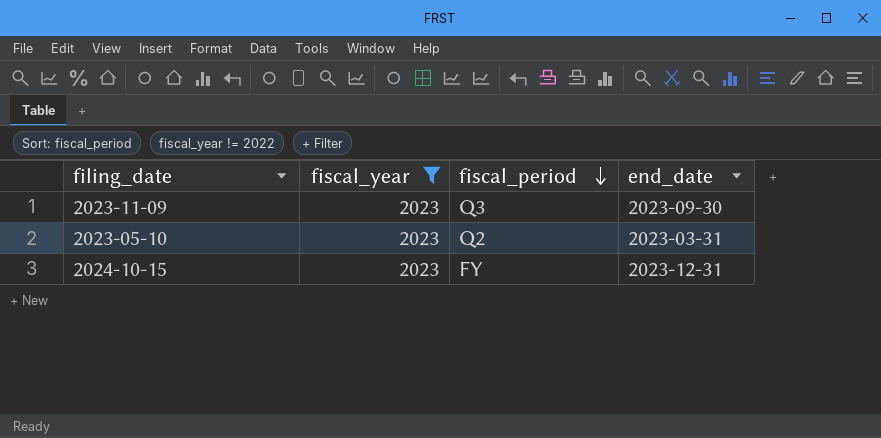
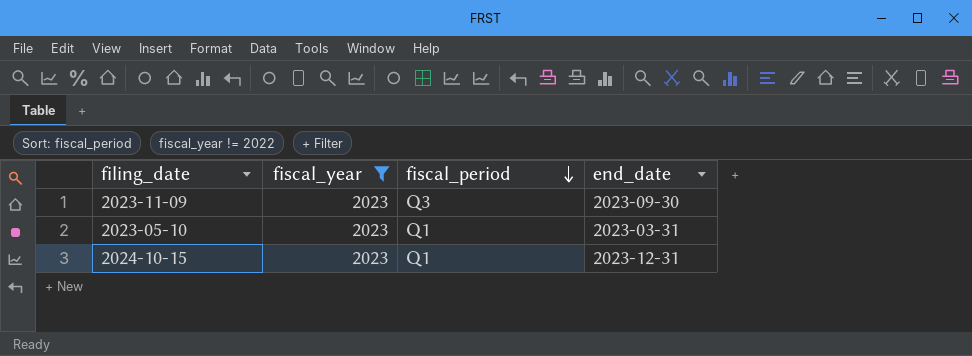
2023-05-10 | fiscal_period: Q2 -> Q1
2024-10-15 | fiscal_period: FY -> Q1

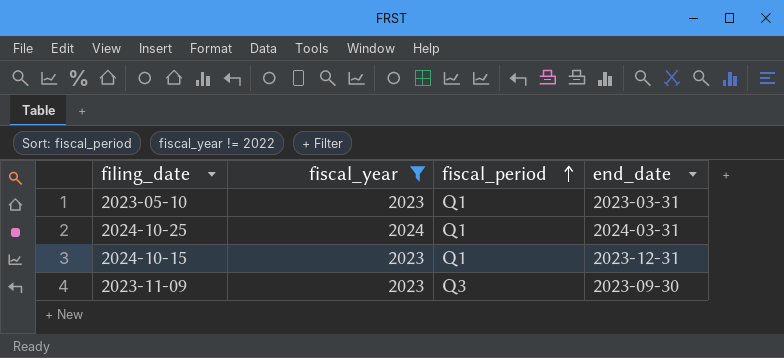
row order: fiscal_period descending -> fiscal_period ascending
row 2024-10-25: none -> 2024 | Q1 | 2024-03-31

